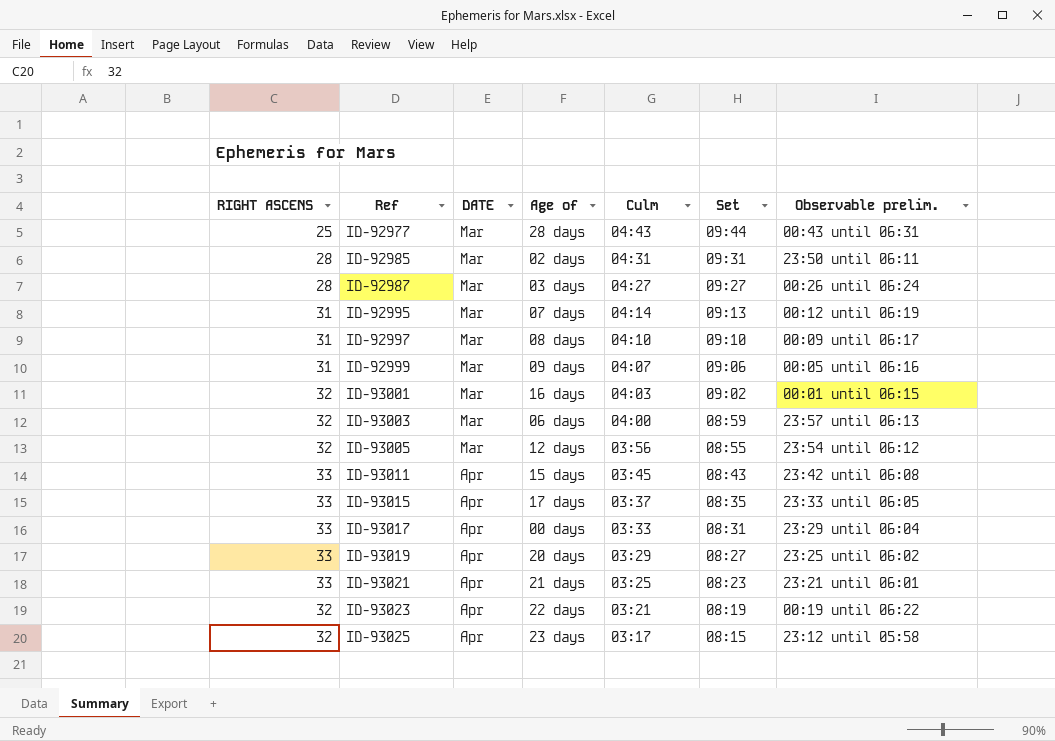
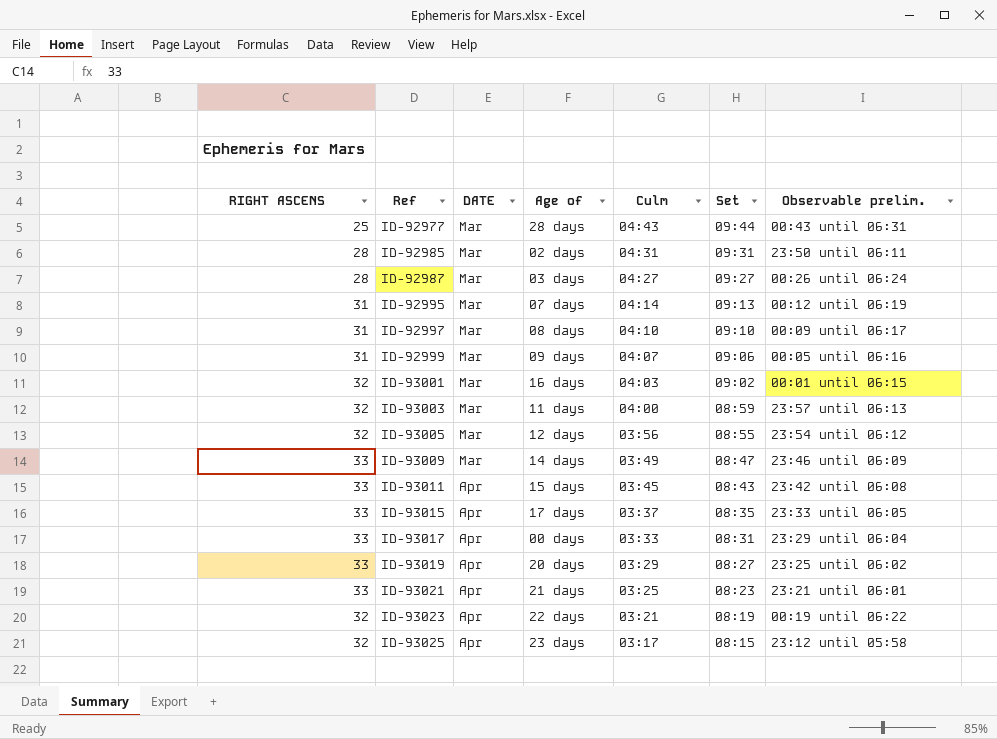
ID-93003 | Age of: 06 days -> 11 days
row ID-93009: none -> 33 | Mar | 14 days | 03:49 | 08:47 | 23:46 until 06:09

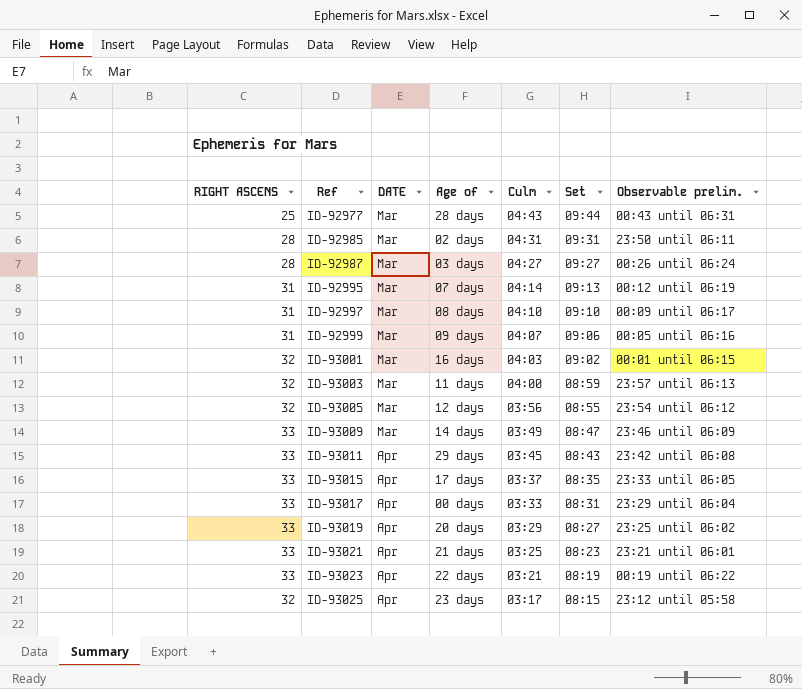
ID-93011 | Age of: 15 days -> 29 days
ID-93023 | RIGHT ASCENS: 32 -> 33

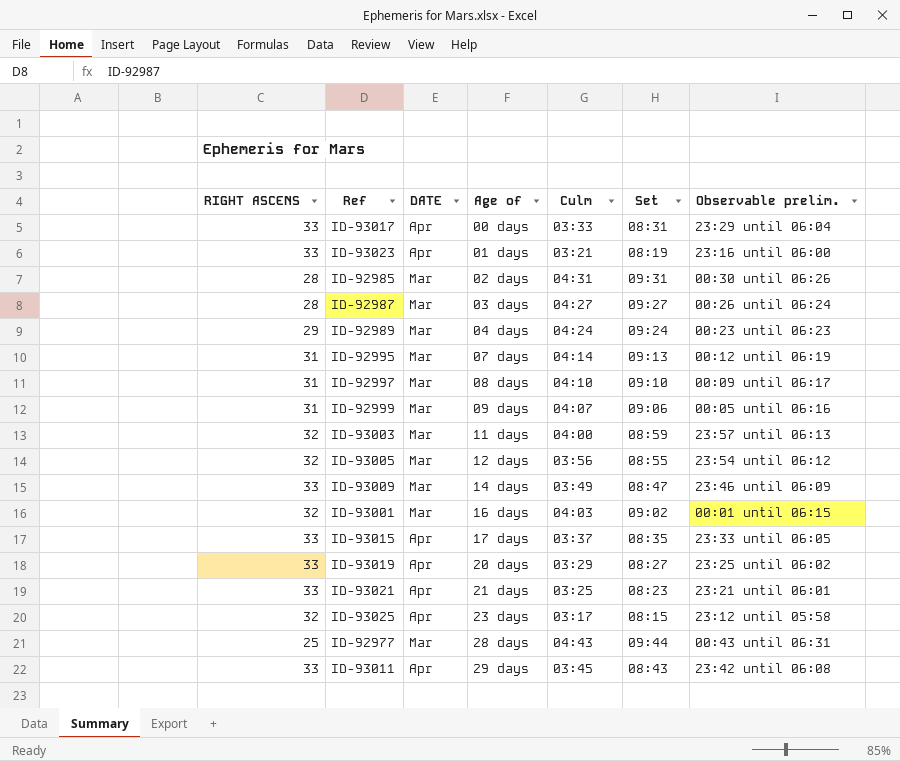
row order: Ref ascending -> Age of ascending
ID-93023 | Age of: 22 days -> 01 days
ID-93023 | Observable prelim.: 00:19 until 06:22 -> 23:16 until 06:00
ID-92985 | Observable prelim.: 23:50 until 06:11 -> 00:30 until 06:26
row ID-92989: none -> 29 | Mar | 04 days | 04:24 | 09:24 | 00:23 until 06:23

